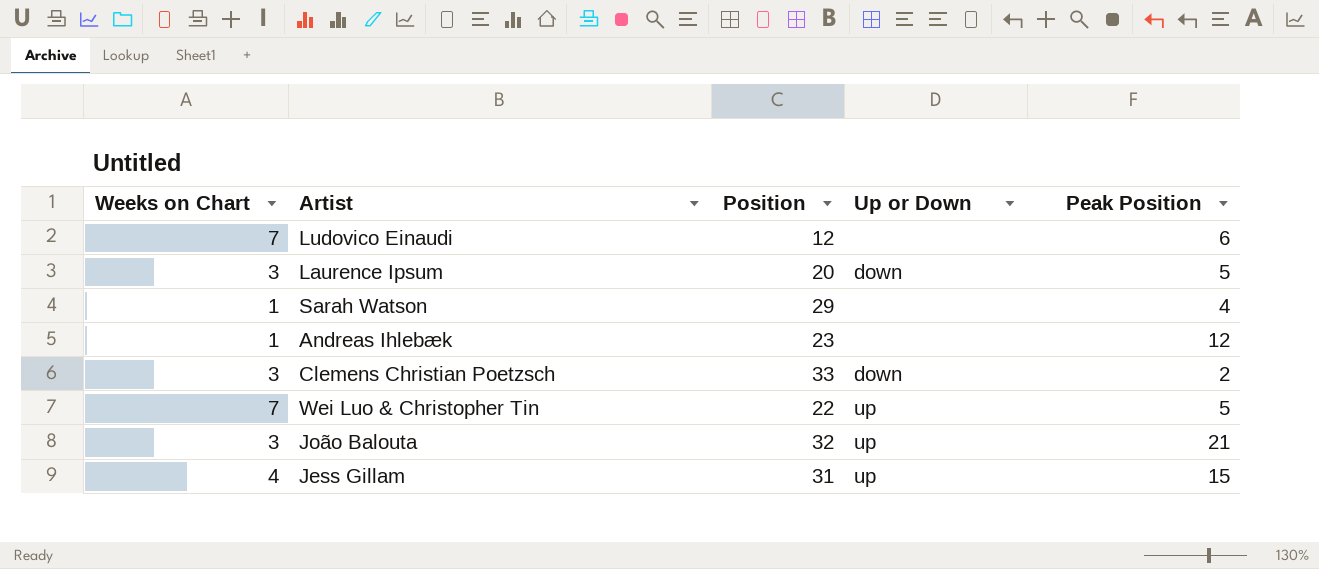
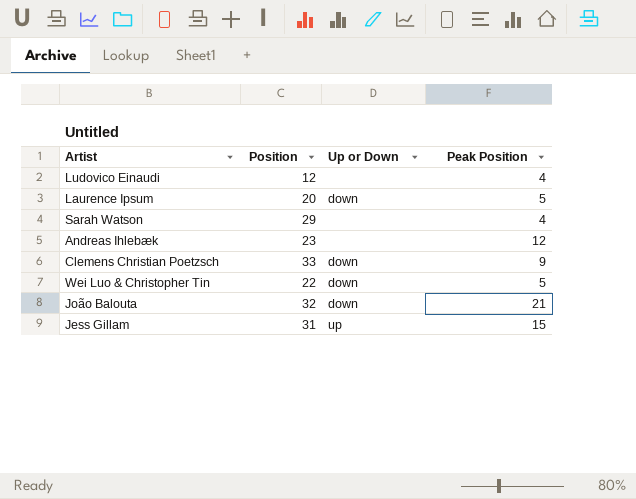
column Weeks on Chart | position: 1 -> none
Ludovico Einaudi | Peak Position: 6 -> 4
Clemens Christian Poetzsch | Peak Position: 2 -> 9
Wei Luo & Christopher Tin | Up or Down: up -> down
João Balouta | Up or Down: up -> down

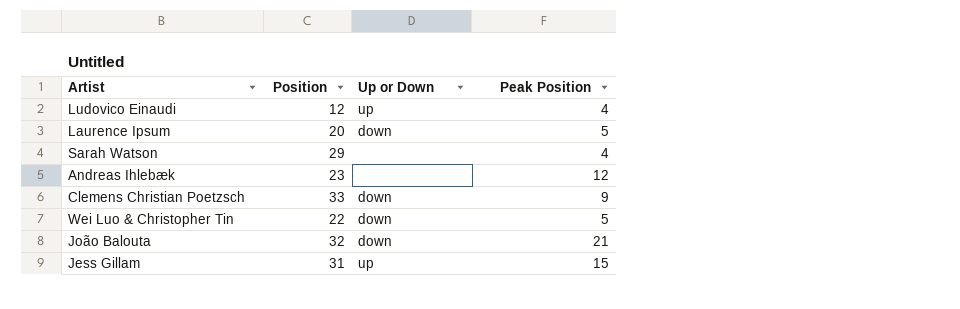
Ludovico Einaudi | Up or Down: none -> up

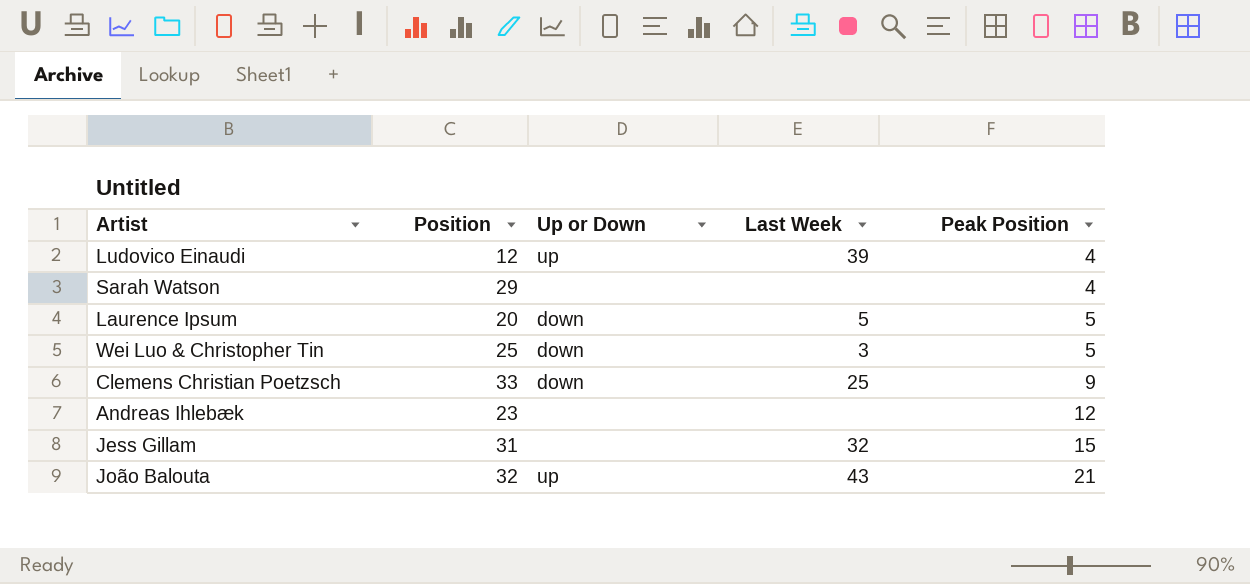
row order: none -> Peak Position ascending
column Last Week | position: none -> 4
Wei Luo & Christopher Tin | Position: 22 -> 25
Jess Gillam | Up or Down: up -> none
João Balouta | Up or Down: down -> up

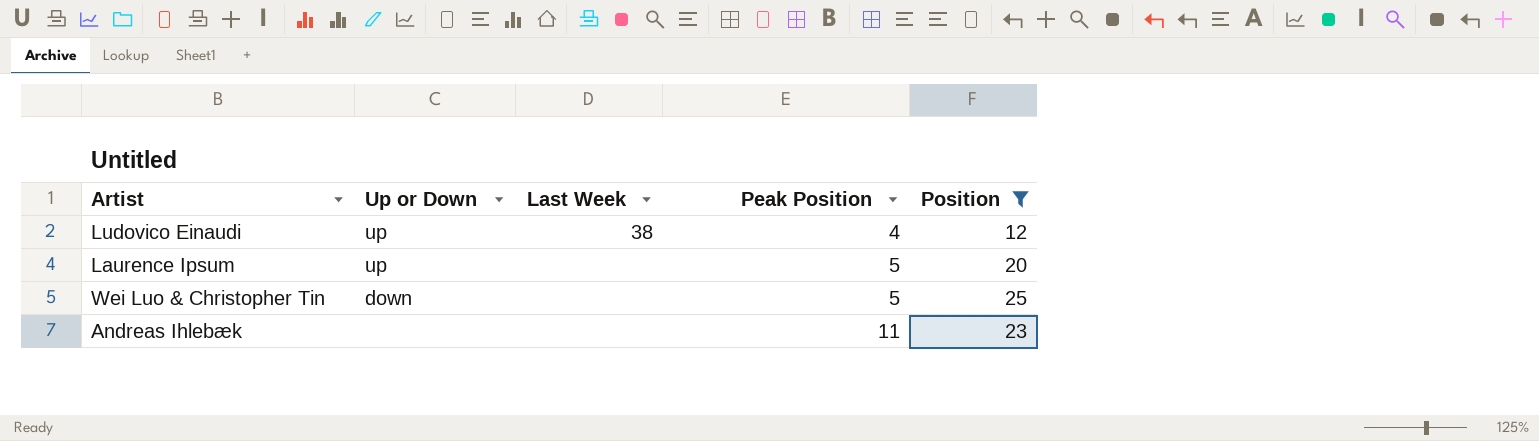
filter: none -> Position <= 25
column Position | position: 2 -> 5
Ludovico Einaudi | Last Week: 39 -> 38
Laurence Ipsum | Up or Down: down -> up
Laurence Ipsum | Last Week: 5 -> none
Wei Luo & Christopher Tin | Last Week: 3 -> none
Andreas Ihlebæk | Peak Position: 12 -> 11

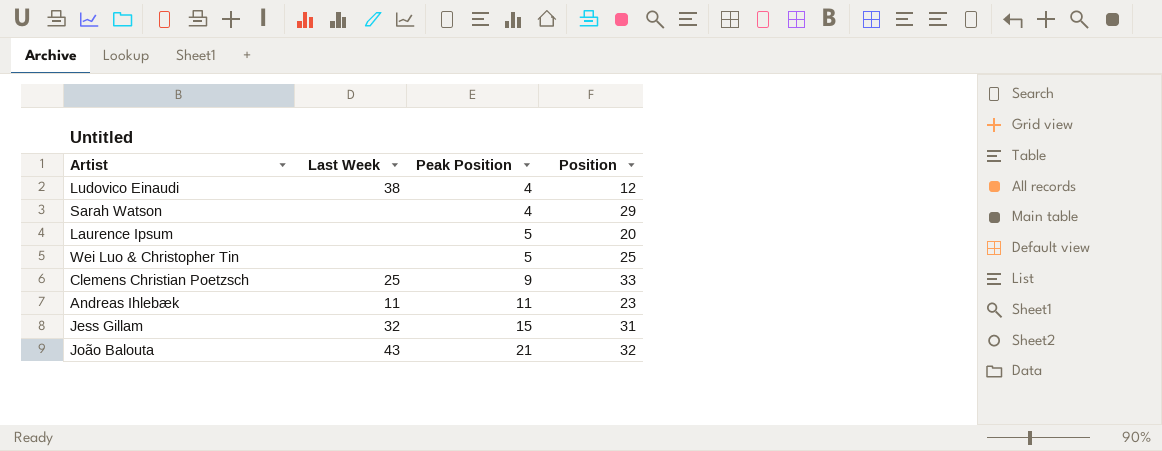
filter: Position <= 25 -> none
column Up or Down | position: 2 -> none
Andreas Ihlebæk | Last Week: none -> 11

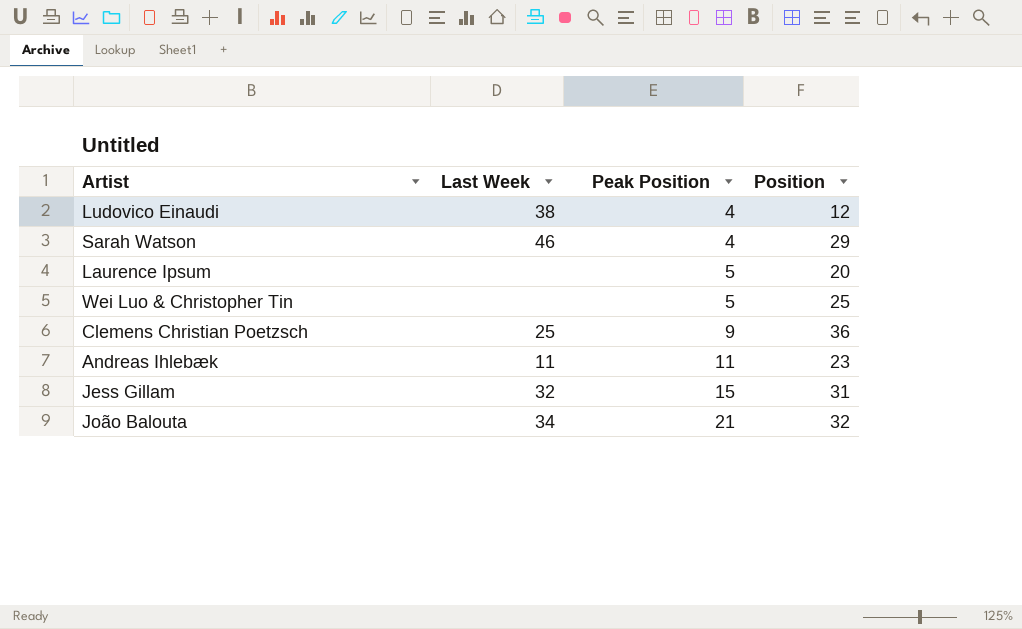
Sarah Watson | Last Week: none -> 46
Clemens Christian Poetzsch | Position: 33 -> 36
João Balouta | Last Week: 43 -> 34

